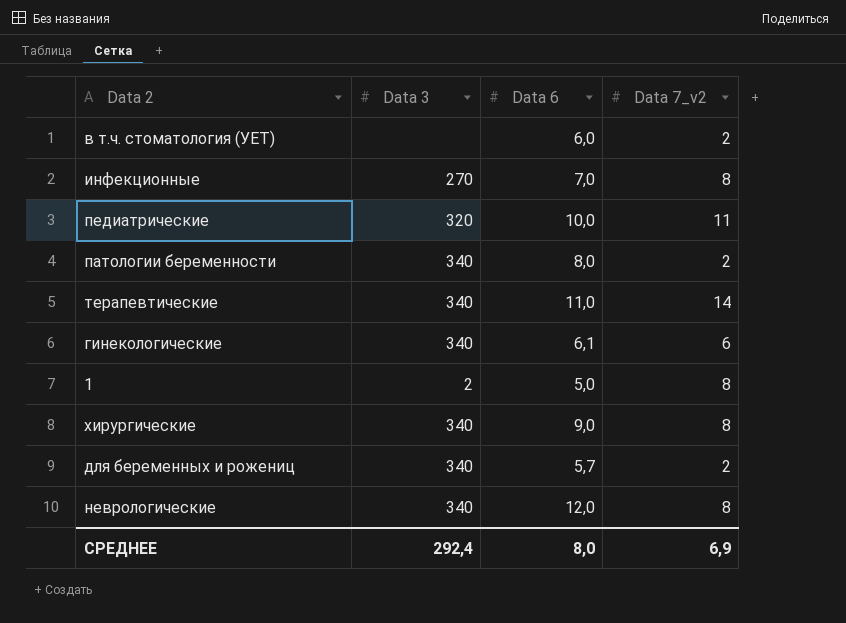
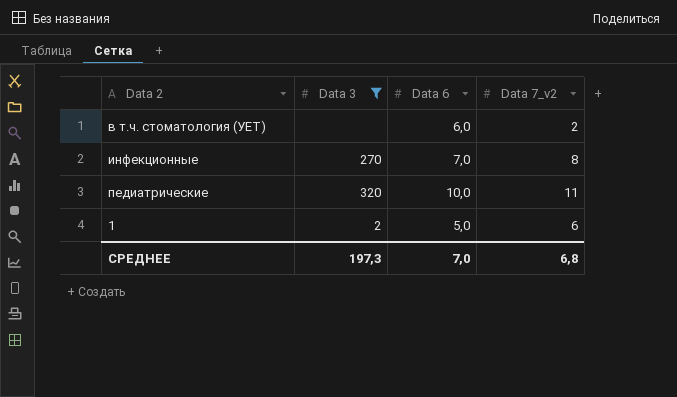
filter: none -> Data 3 != 340
1 | Data 7_v2: 8 -> 6
СРЕДНЕЕ | Data 3: 292,4 -> 197,3
СРЕДНЕЕ | Data 6: 8,0 -> 7,0
СРЕДНЕЕ | Data 7_v2: 6,9 -> 6,8

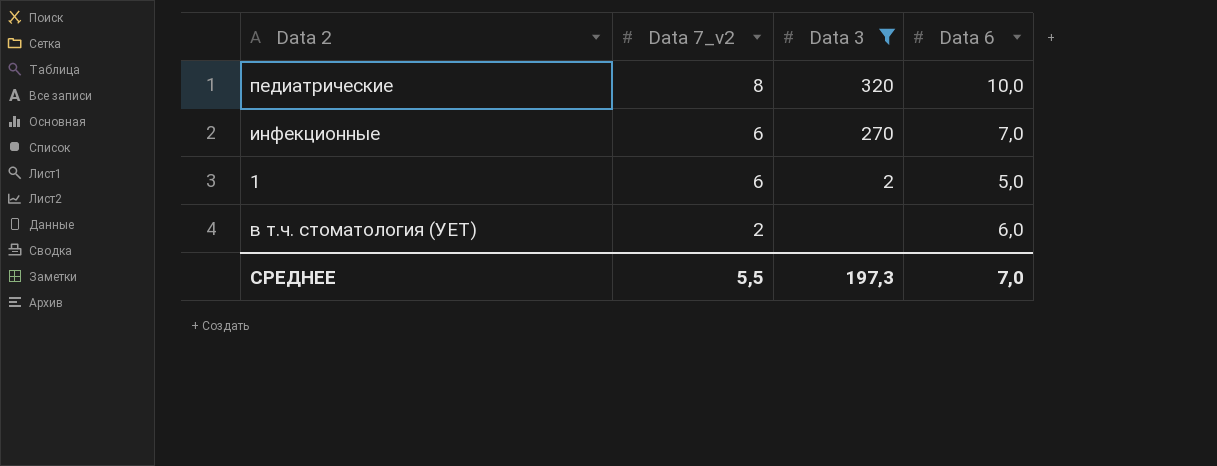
row order: none -> Data 7_v2 descending
column Data 7_v2 | position: 4 -> 2
педиатрические | Data 7_v2: 11 -> 8
инфекционные | Data 7_v2: 8 -> 6
СРЕДНЕЕ | Data 7_v2: 6,8 -> 5,5

